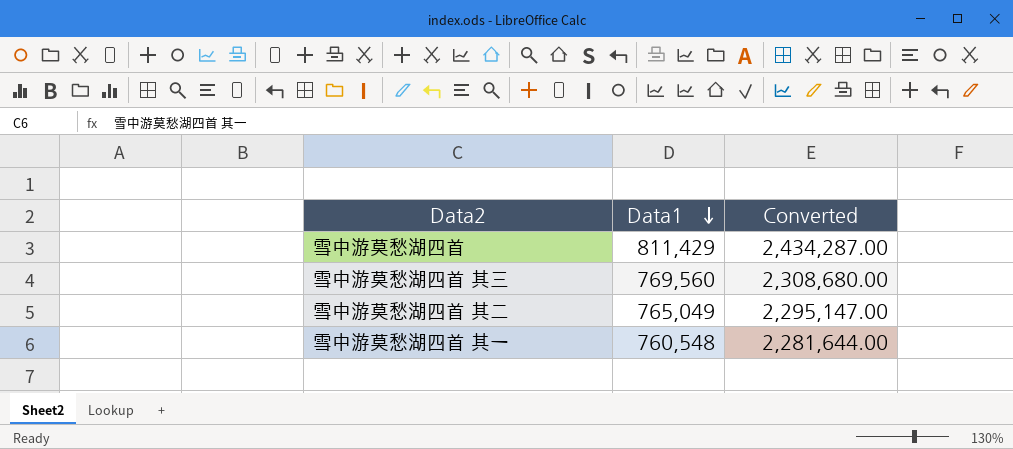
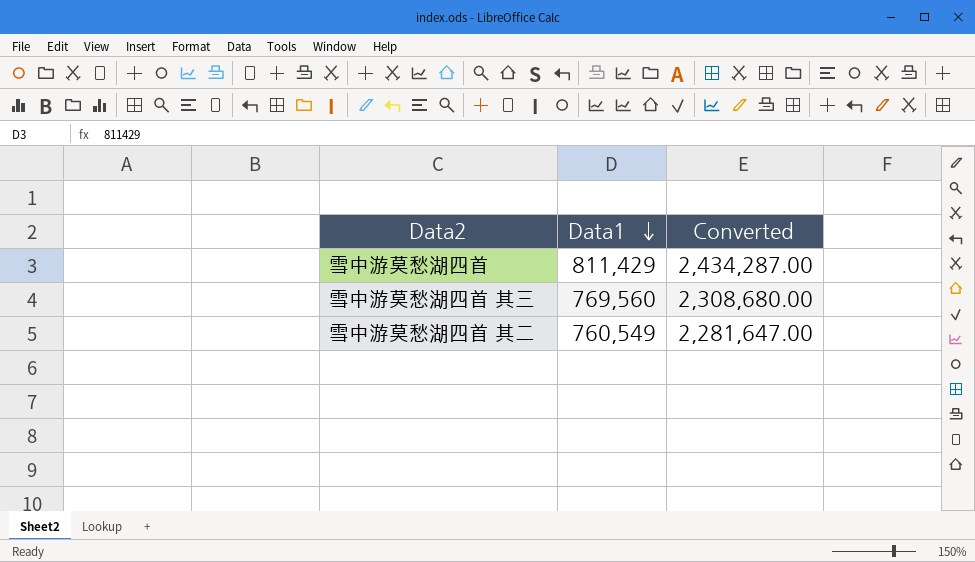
row 雪中游莫愁湖四首 其一: 760,548 | 2,281,644.00 -> none
雪中游莫愁湖四首 其二 | Data1: 765,049 -> 760,549
雪中游莫愁湖四首 其二 | Converted: 2,295,147.00 -> 2,281,647.00

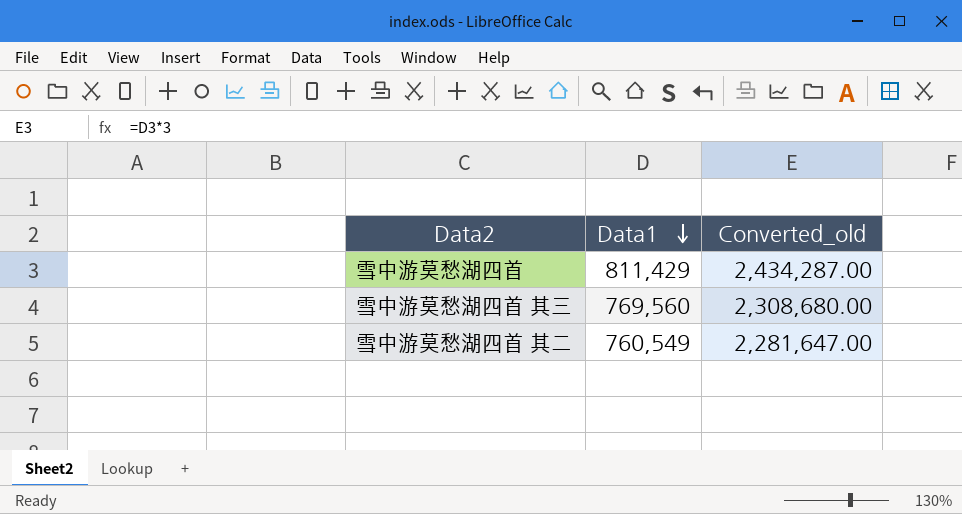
column name: Converted -> Converted_old

